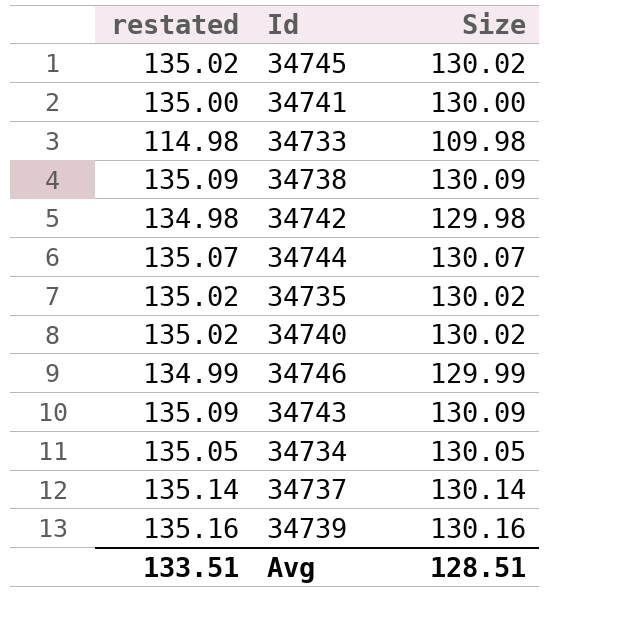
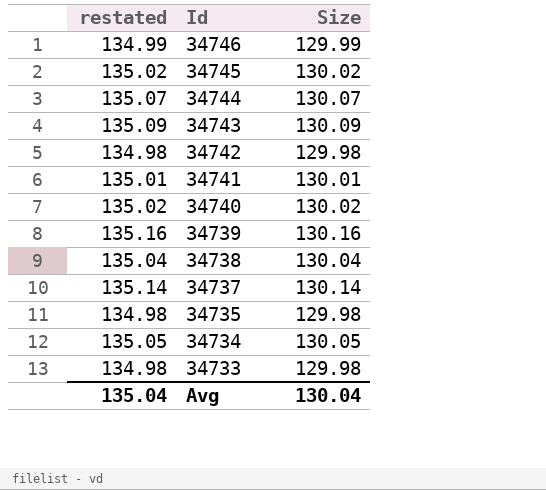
row order: none -> Id descending
34741 | restated: 135.00 -> 135.01
34741 | Size: 130.00 -> 130.01
34738 | restated: 135.09 -> 135.04
34738 | Size: 130.09 -> 130.04
34735 | restated: 135.02 -> 134.98
34735 | Size: 130.02 -> 129.98
34733 | restated: 114.98 -> 134.98
34733 | Size: 109.98 -> 129.98
Avg | restated: 133.51 -> 135.04
Avg | Size: 128.51 -> 130.04

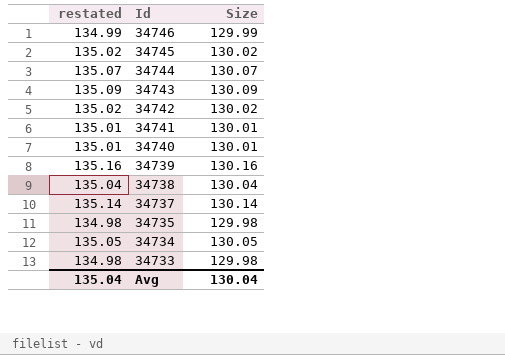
34742 | restated: 134.98 -> 135.02
34742 | Size: 129.98 -> 130.02
34740 | restated: 135.02 -> 135.01
34740 | Size: 130.02 -> 130.01

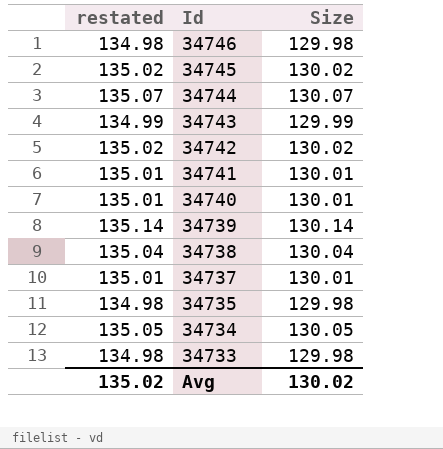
34746 | restated: 134.99 -> 134.98
34746 | Size: 129.99 -> 129.98
34743 | restated: 135.09 -> 134.99
34743 | Size: 130.09 -> 129.99
34739 | restated: 135.16 -> 135.14
34739 | Size: 130.16 -> 130.14
34737 | restated: 135.14 -> 135.01
34737 | Size: 130.14 -> 130.01
Avg | restated: 135.04 -> 135.02
Avg | Size: 130.04 -> 130.02

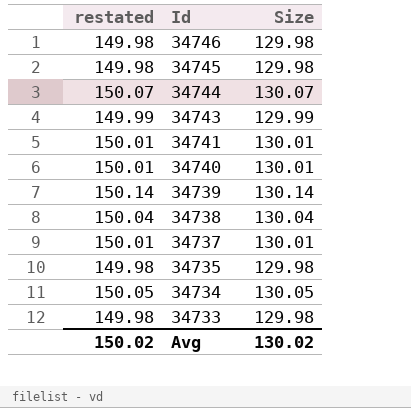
column restated | formula: [Size] + 5 -> [Size] + 20
row 34742: 135.02 | 130.02 -> none
34745 | Size: 130.02 -> 129.98
Avg | restated: 135.02 -> 150.02

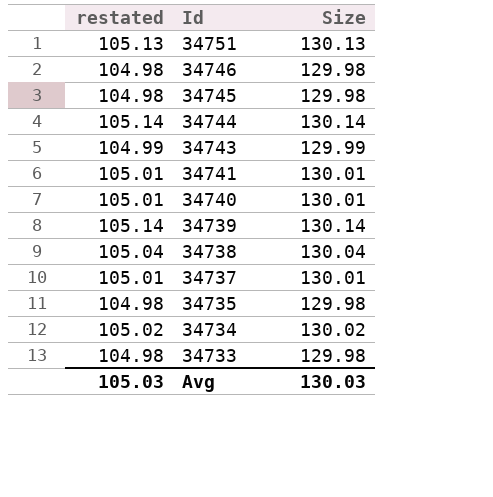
column restated | formula: [Size] + 20 -> [Size] - 25
row 34751: none -> 105.13 | 130.13
34744 | Size: 130.07 -> 130.14
34734 | Size: 130.05 -> 130.02
Avg | restated: 150.02 -> 105.03
Avg | Size: 130.02 -> 130.03

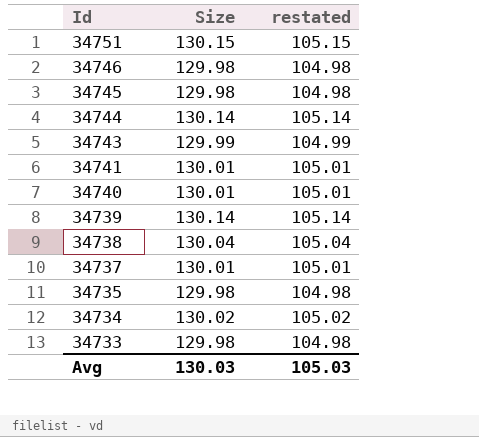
column restated | position: 1 -> 3
34751 | Size: 130.13 -> 130.15
34751 | restated: 105.13 -> 105.15

